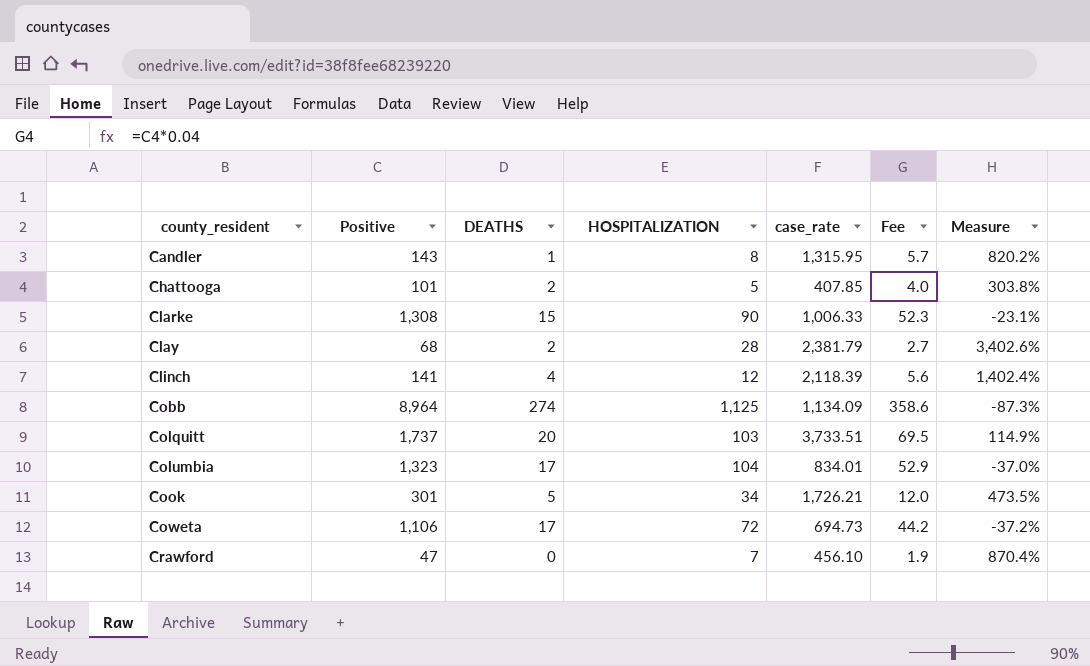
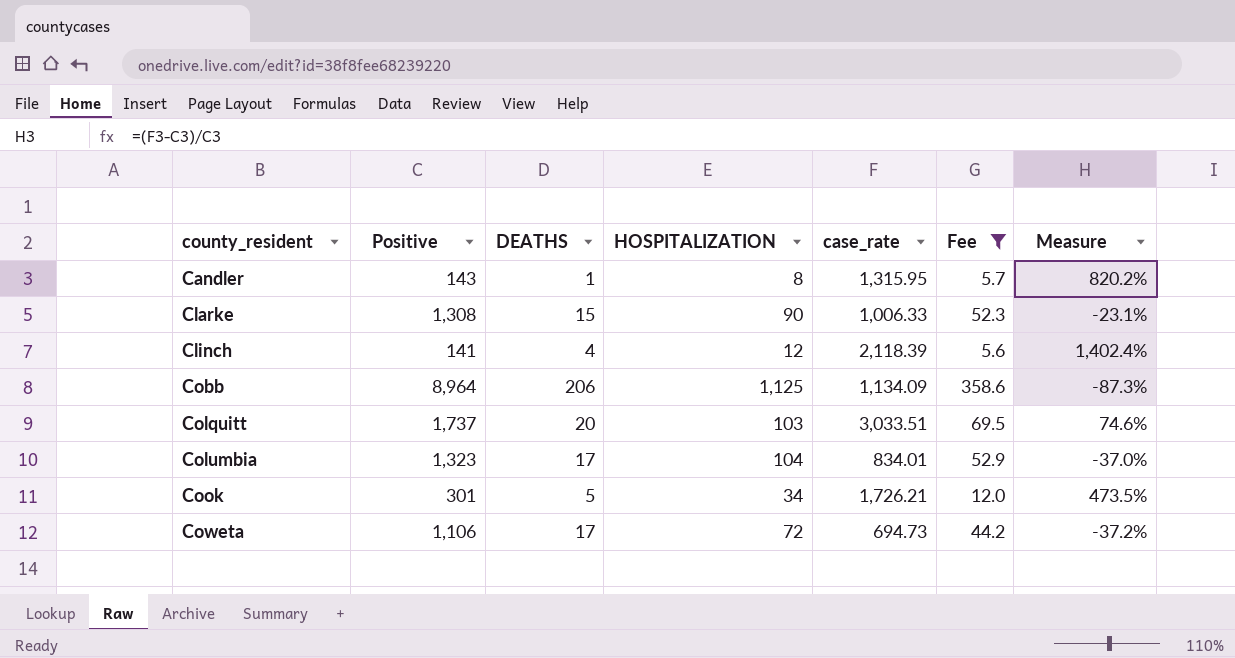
filter: none -> Fee >= 5.6
Cobb | DEATHS: 274 -> 206
Colquitt | case_rate: 3,733.51 -> 3,033.51
Colquitt | Measure: 114.9% -> 74.6%

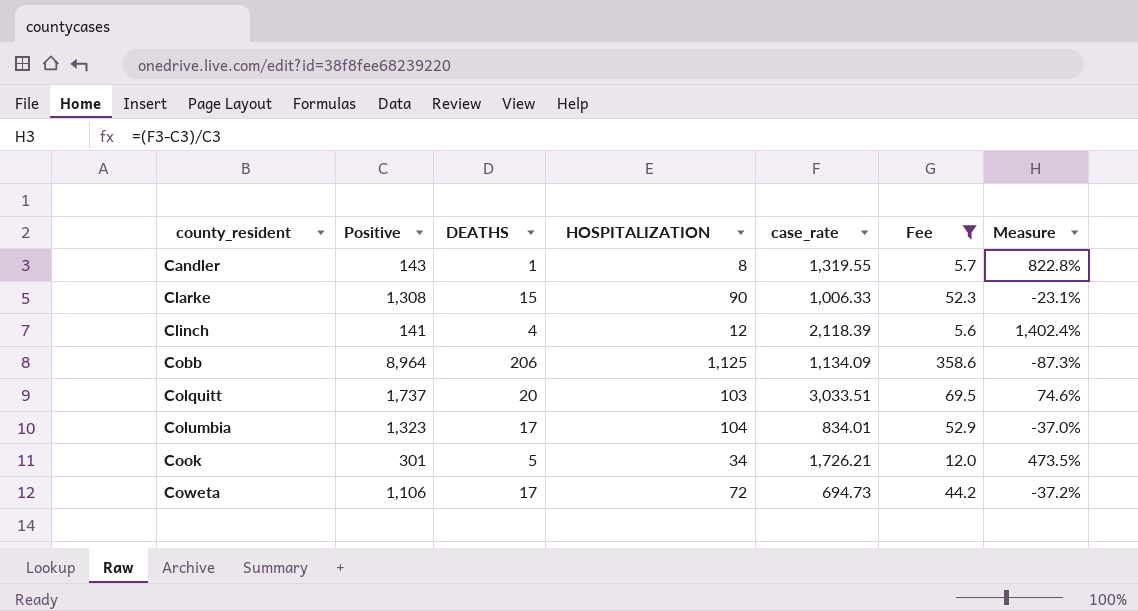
Candler | case_rate: 1,315.95 -> 1,319.55
Candler | Measure: 820.2% -> 822.8%

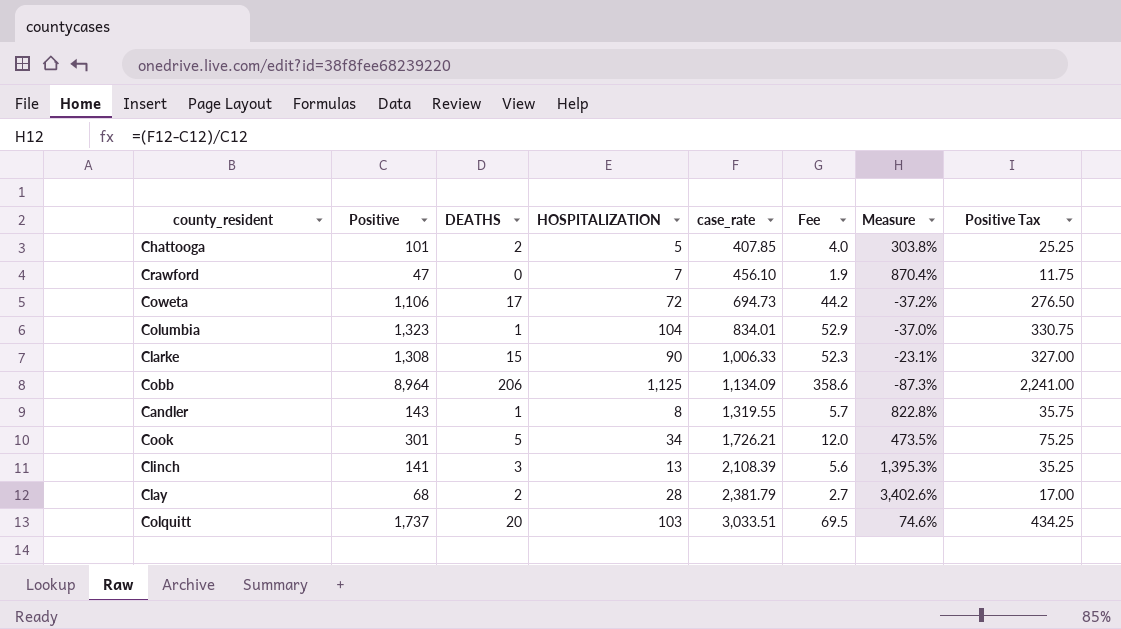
filter: Fee >= 5.6 -> none
row order: county_resident ascending -> case_rate ascending
column Positive Tax | formula: none -> [Positive] * 0.25
Columbia | DEATHS: 17 -> 1
Clinch | DEATHS: 4 -> 3
Clinch | HOSPITALIZATION: 12 -> 13
Clinch | case_rate: 2,118.39 -> 2,108.39
Clinch | Measure: 1,402.4% -> 1,395.3%

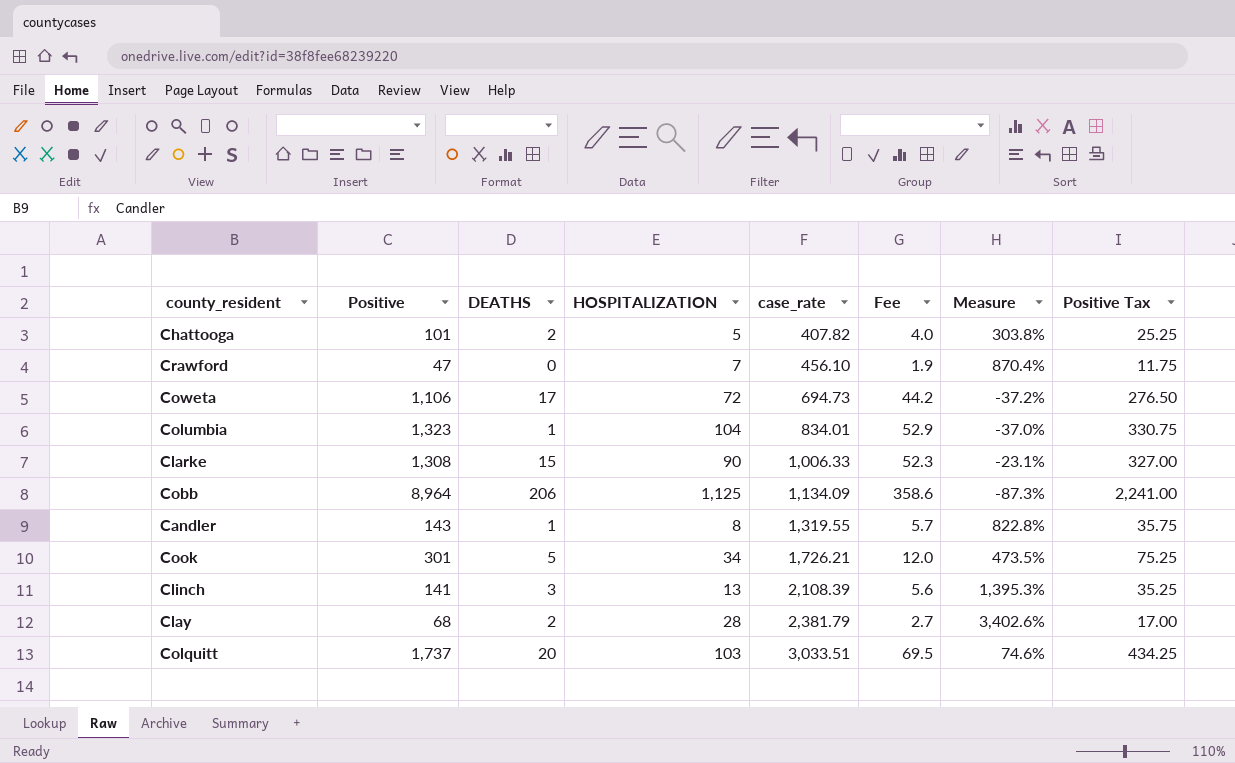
Chattooga | case_rate: 407.85 -> 407.82

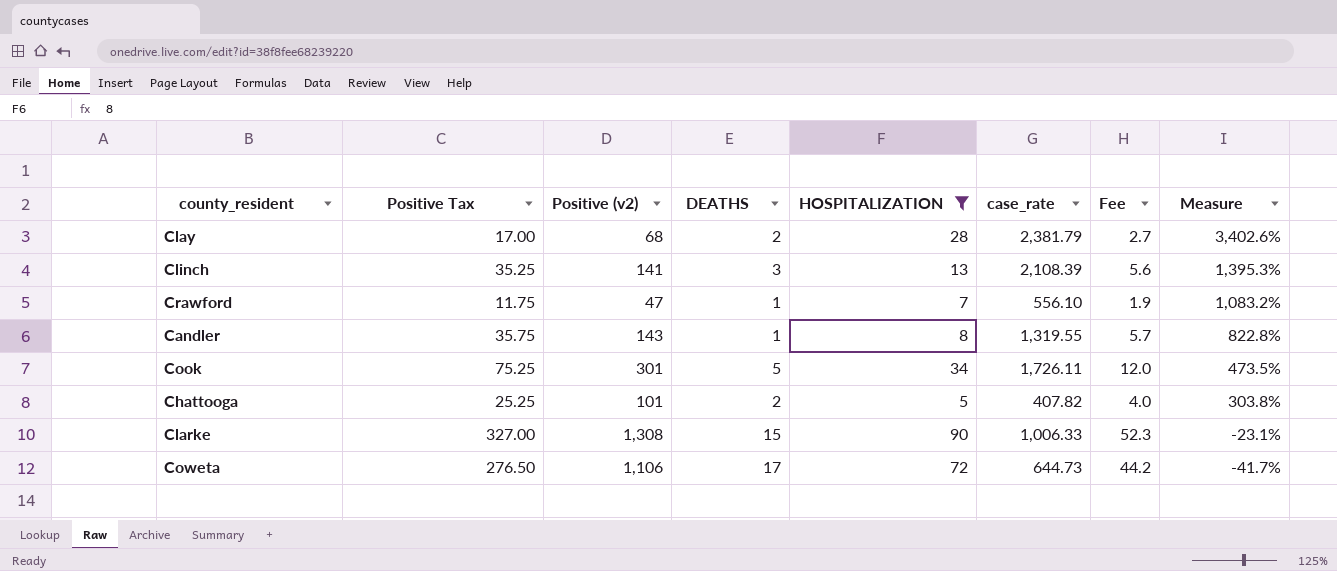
filter: none -> HOSPITALIZATION <= 90
row order: case_rate ascending -> Measure descending
column Positive Tax | position: 8 -> 2
column name: Positive -> Positive (v2)
Crawford | DEATHS: 0 -> 1
Crawford | case_rate: 456.10 -> 556.10
Crawford | Measure: 870.4% -> 1,083.2%
Cook | case_rate: 1,726.21 -> 1,726.11
Coweta | case_rate: 694.73 -> 644.73
Coweta | Measure: -37.2% -> -41.7%

